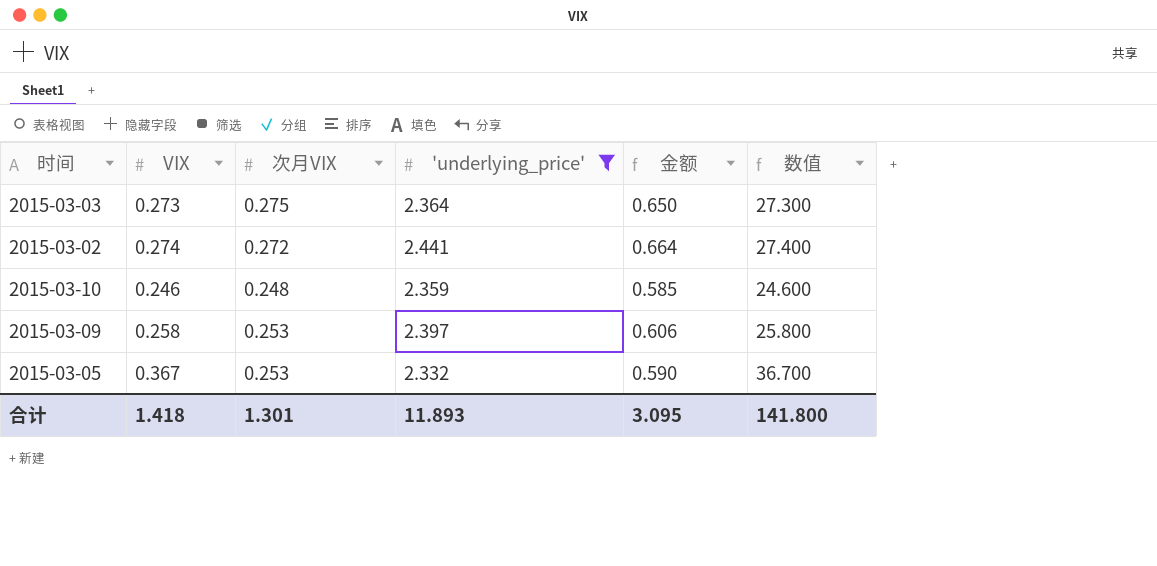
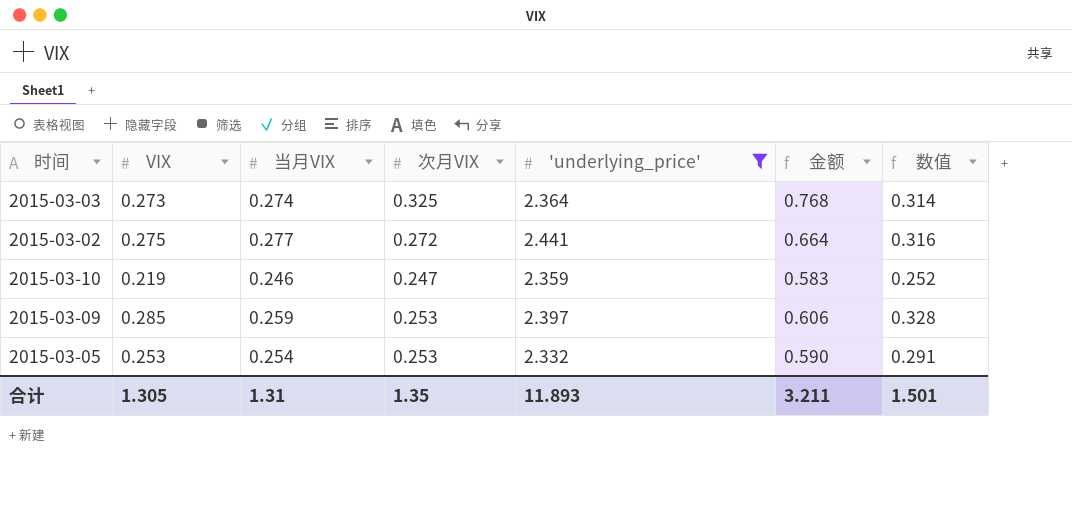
column 当月VIX | position: none -> 3
column 数值 | formula: [VIX] * 100 -> [VIX] * 1.15
2015-03-03 | 次月VIX: 0.275 -> 0.325
2015-03-03 | 金额: 0.650 -> 0.768
2015-03-02 | VIX: 0.274 -> 0.275
2015-03-10 | VIX: 0.246 -> 0.219
2015-03-10 | 次月VIX: 0.248 -> 0.247
2015-03-10 | 金额: 0.585 -> 0.583
2015-03-09 | VIX: 0.258 -> 0.285
2015-03-05 | VIX: 0.367 -> 0.253
合计 | VIX: 1.418 -> 1.305
合计 | 次月VIX: 1.301 -> 1.35
合计 | 金额: 3.095 -> 3.211
合计 | 数值: 141.800 -> 1.501

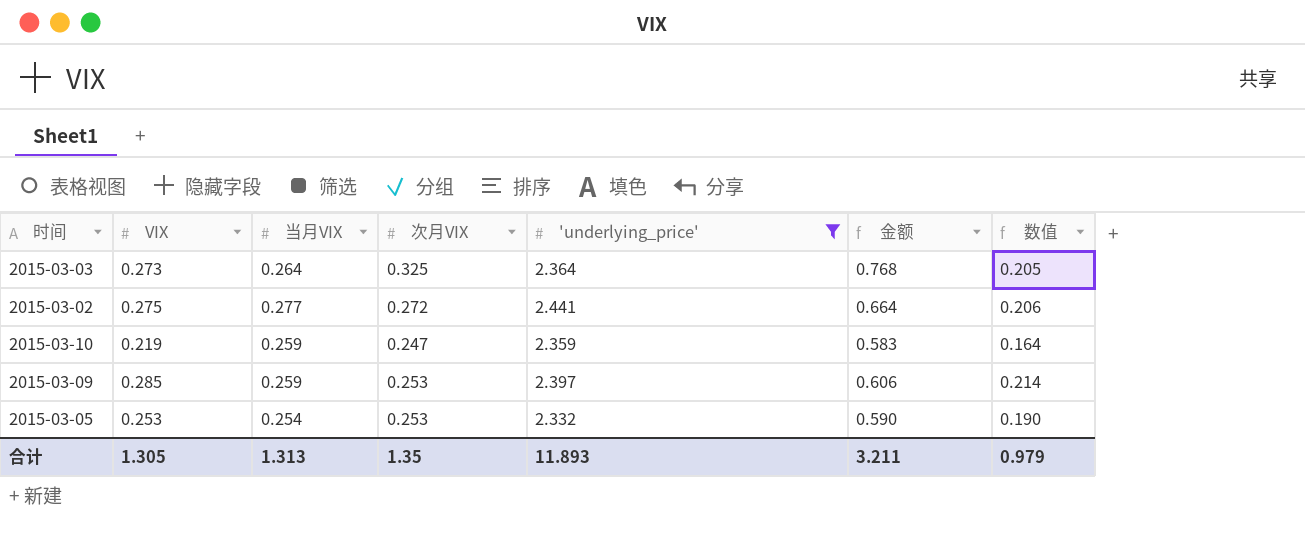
column 数值 | formula: [VIX] * 1.15 -> [VIX] * 0.75
2015-03-03 | 当月VIX: 0.274 -> 0.264
2015-03-10 | 当月VIX: 0.246 -> 0.259
合计 | 当月VIX: 1.31 -> 1.313
合计 | 数值: 1.501 -> 0.979

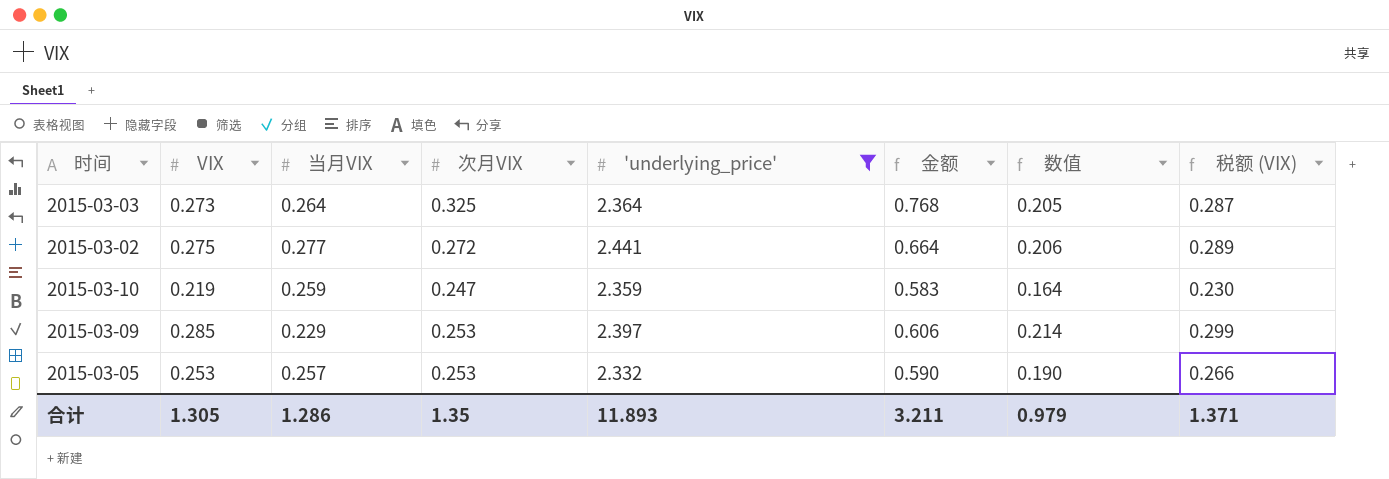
column 税额 (VIX) | formula: none -> [VIX] * 1.05
2015-03-09 | 当月VIX: 0.259 -> 0.229
2015-03-05 | 当月VIX: 0.254 -> 0.257
合计 | 当月VIX: 1.313 -> 1.286

